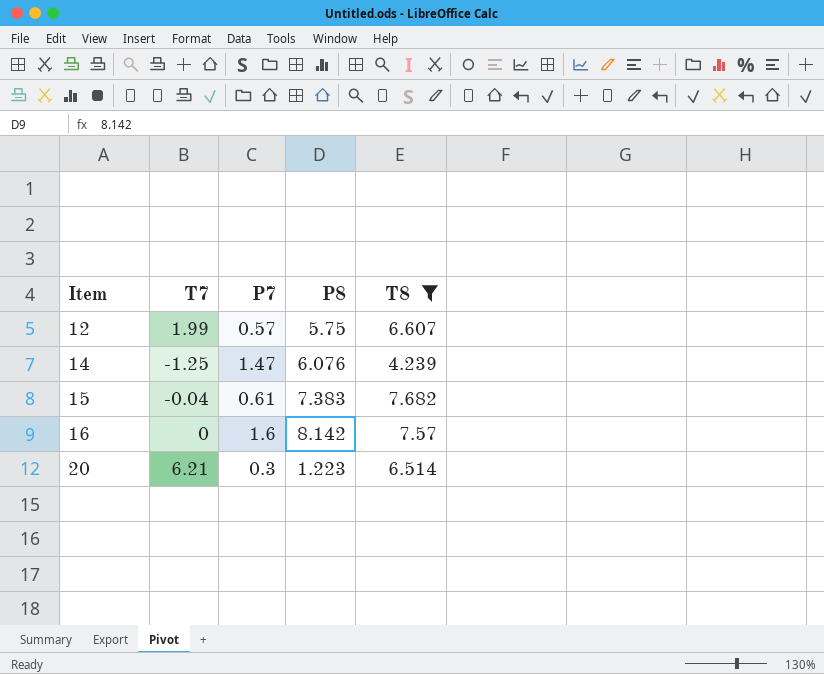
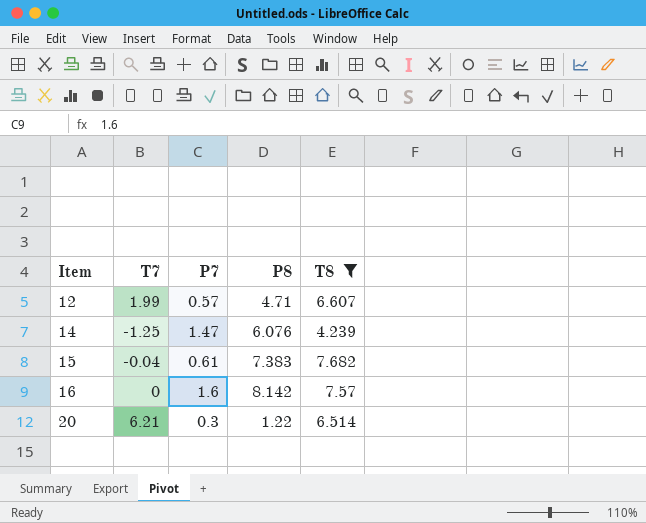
12 | P8: 5.75 -> 4.71
20 | P8: 1.223 -> 1.22

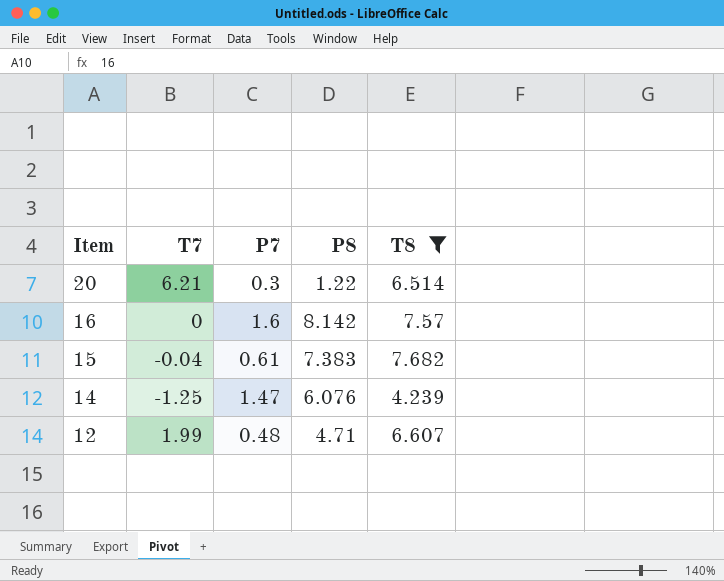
row order: Item ascending -> Item descending
12 | P7: 0.57 -> 0.48

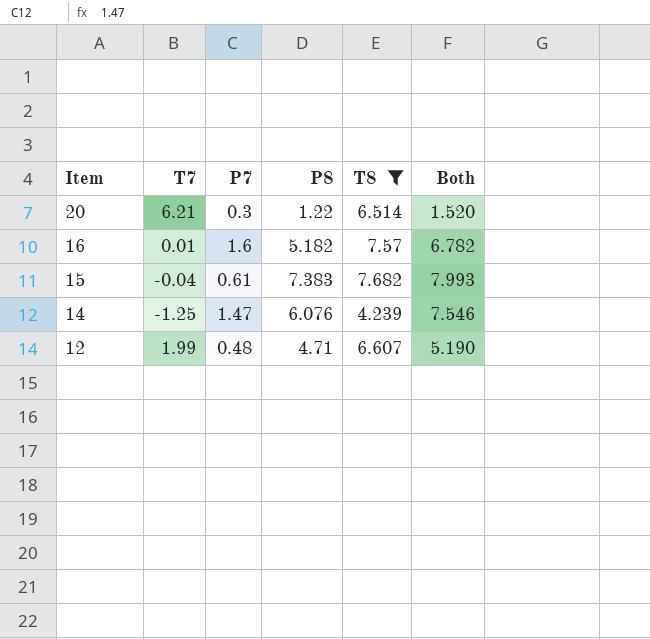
column Both | formula: none -> [P7] + [P8]
16 | T7: 0 -> 0.01
16 | P8: 8.142 -> 5.182

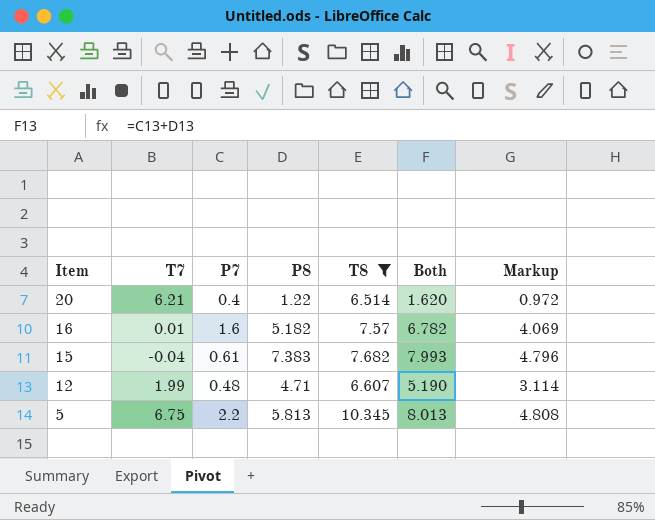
column Markup | formula: none -> [Both] * 0.6
row 14: -1.25 | 1.47 | 6.076 | 4.239 | 7.546 -> none
20 | P7: 0.3 -> 0.4
20 | Both: 1.520 -> 1.620
row 5: none -> 6.75 | 2.2 | 5.813 | 10.345 | 8.013 | 4.808

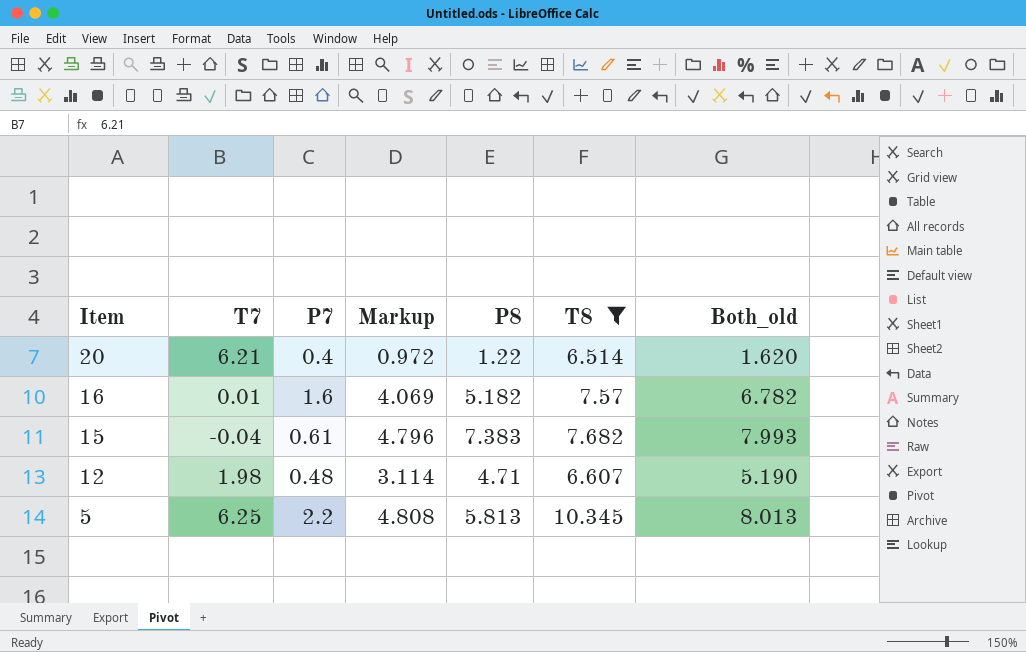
column Markup | position: 7 -> 4
column name: Both -> Both_old
12 | T7: 1.99 -> 1.98
5 | T7: 6.75 -> 6.25

